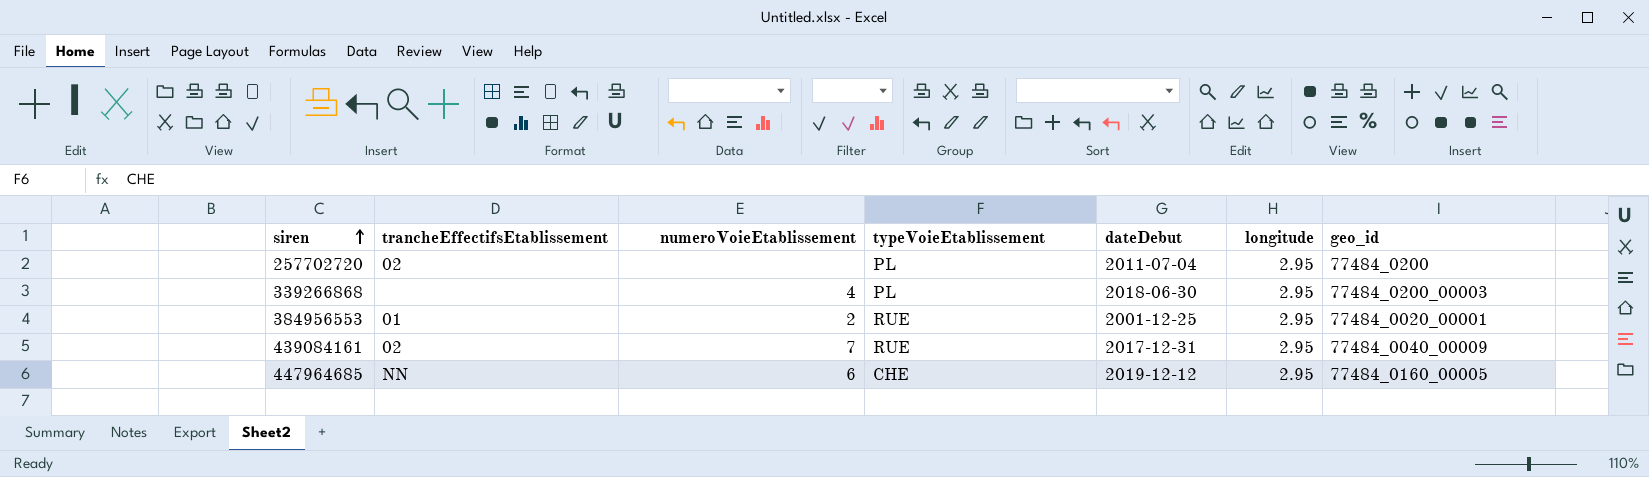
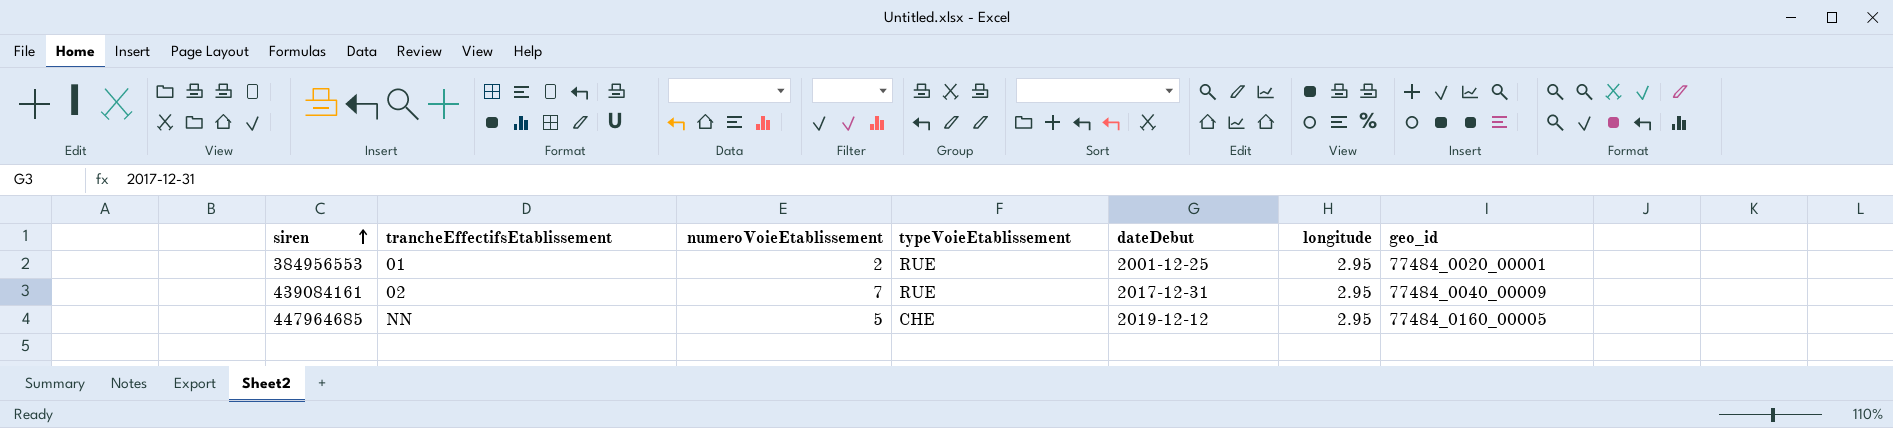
row 257702720: 02 | none | PL | 2011-07-04 | 2.95 | 77484_0200 -> none
row 339266868: none | 4 | PL | 2018-06-30 | 2.95 | 77484_0200_00003 -> none
447964685 | numeroVoieEtablissement: 6 -> 5

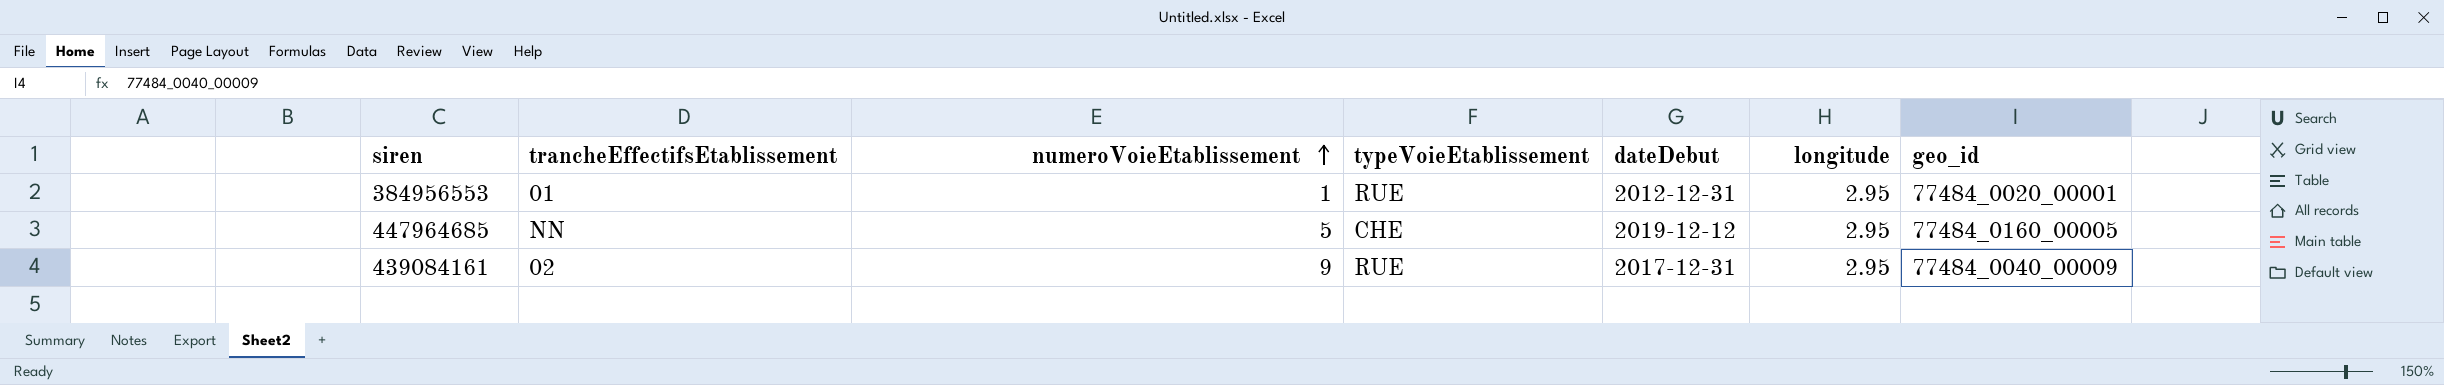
row order: siren ascending -> numeroVoieEtablissement ascending
384956553 | numeroVoieEtablissement: 2 -> 1
384956553 | dateDebut: 2001-12-25 -> 2012-12-31
439084161 | numeroVoieEtablissement: 7 -> 9

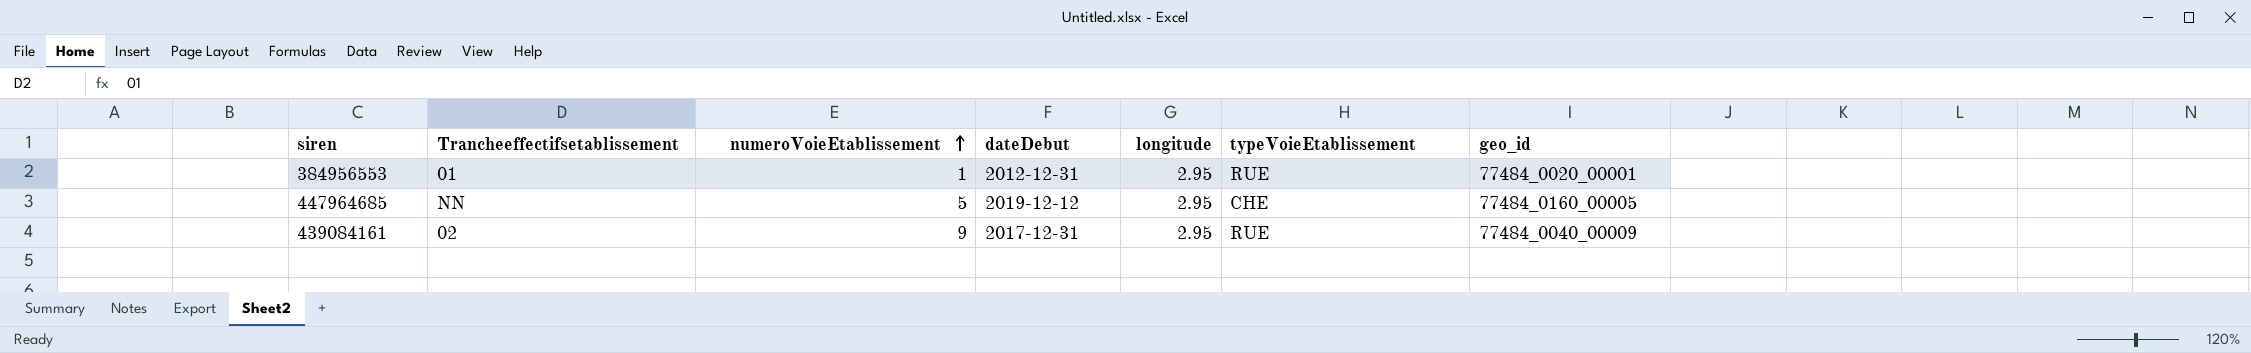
column name: trancheEffectifsEtablissement -> Trancheeffectifsetablissement
column typeVoieEtablissement | position: 4 -> 6

